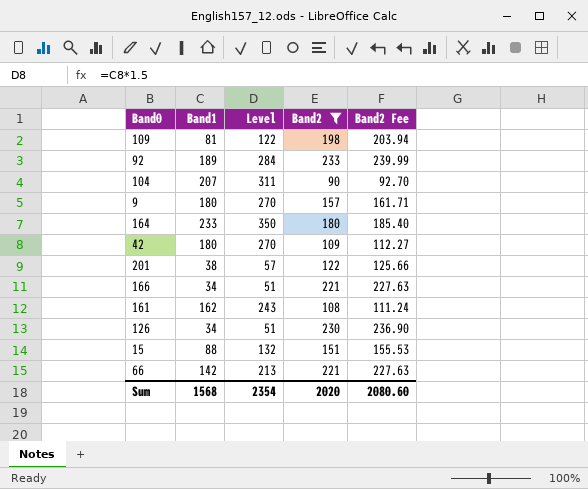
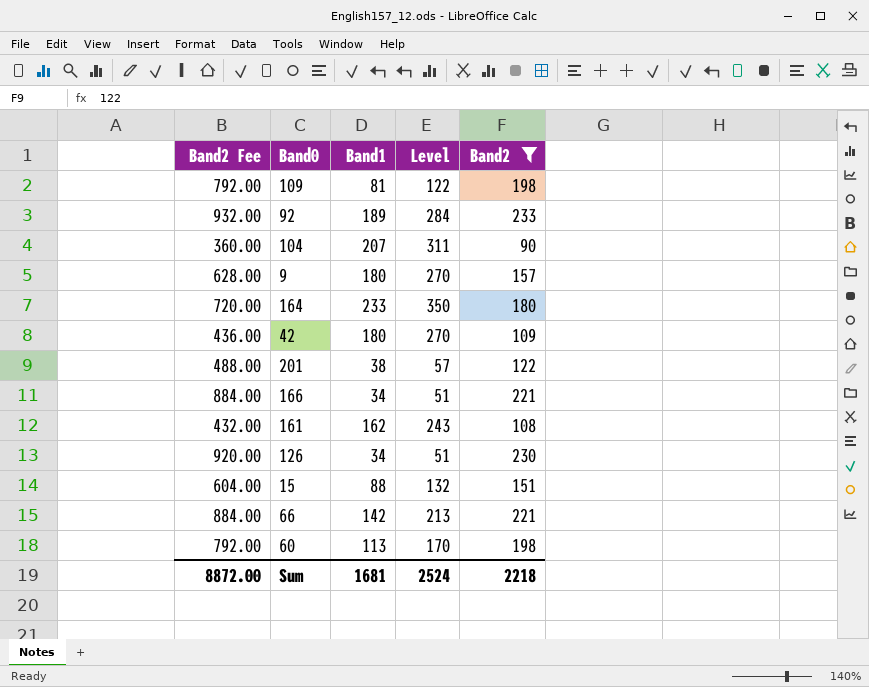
column Band2 Fee | formula: [Band2] * 1.03 -> [Band2] * 4
column Band2 Fee | position: 5 -> 1
row 60: none -> 792.00 | 113 | 170 | 198
Sum | Band2 Fee: 2080.60 -> 8872.00
Sum | Band1: 1568 -> 1681
Sum | Level: 2354 -> 2524
Sum | Band2: 2020 -> 2218

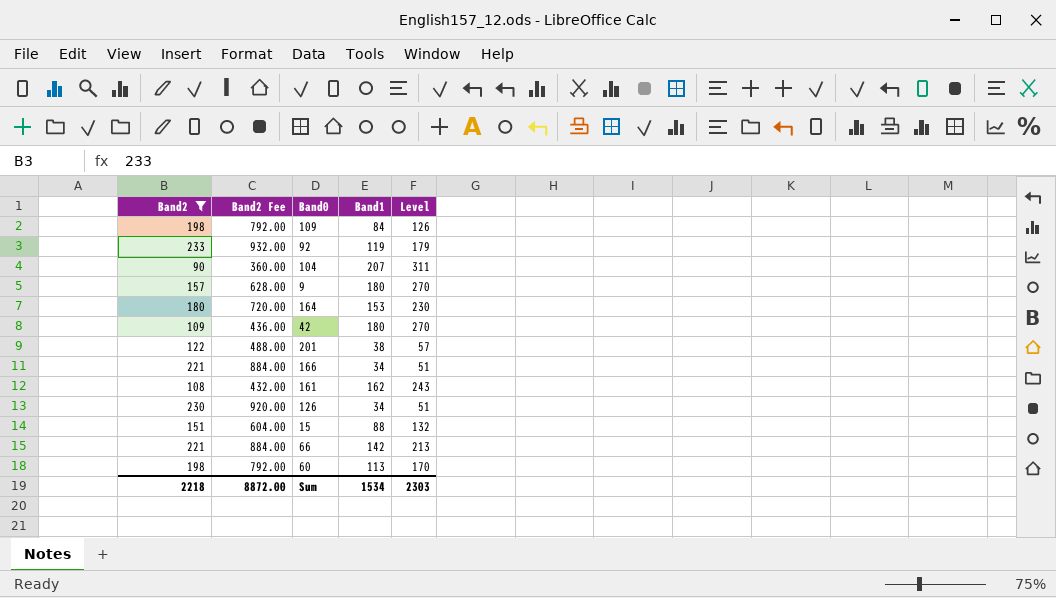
column Band2 | position: 5 -> 1
109 | Band1: 81 -> 84
109 | Level: 122 -> 126
92 | Band1: 189 -> 119
92 | Level: 284 -> 179
164 | Band1: 233 -> 153
164 | Level: 350 -> 230
Sum | Band1: 1681 -> 1534
Sum | Level: 2524 -> 2303

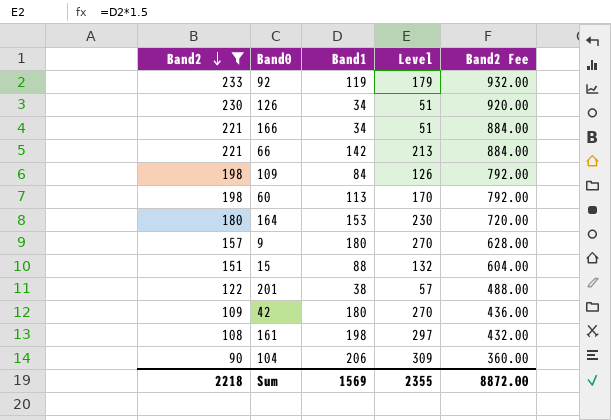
row order: none -> Band2 descending
column Band2 Fee | position: 2 -> 5
161 | Band1: 162 -> 198
161 | Level: 243 -> 297
104 | Band1: 207 -> 206
104 | Level: 311 -> 309
Sum | Band1: 1534 -> 1569
Sum | Level: 2303 -> 2355

